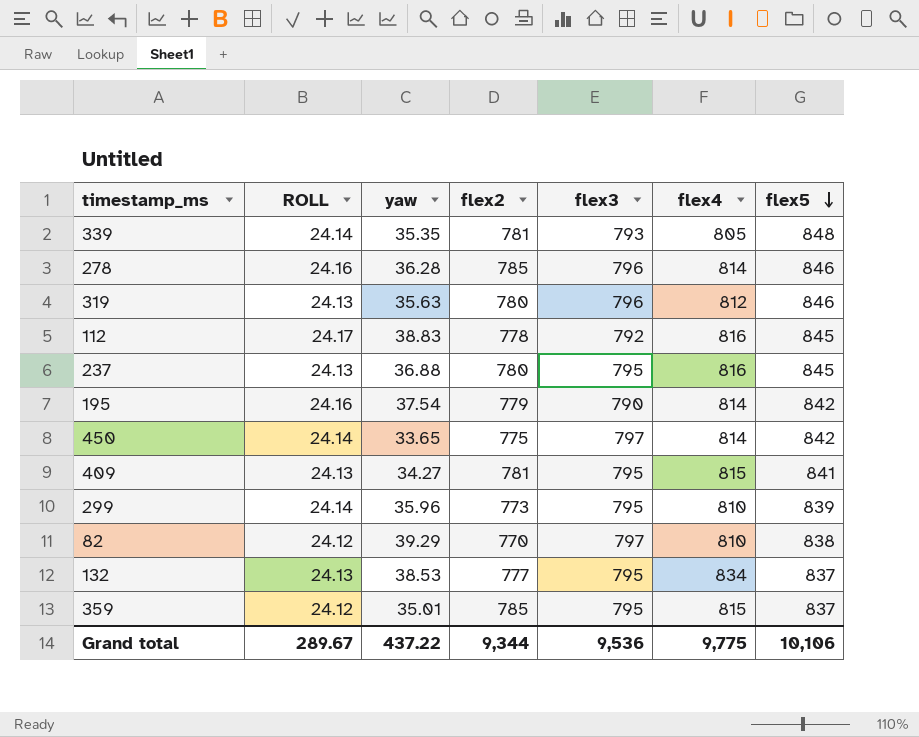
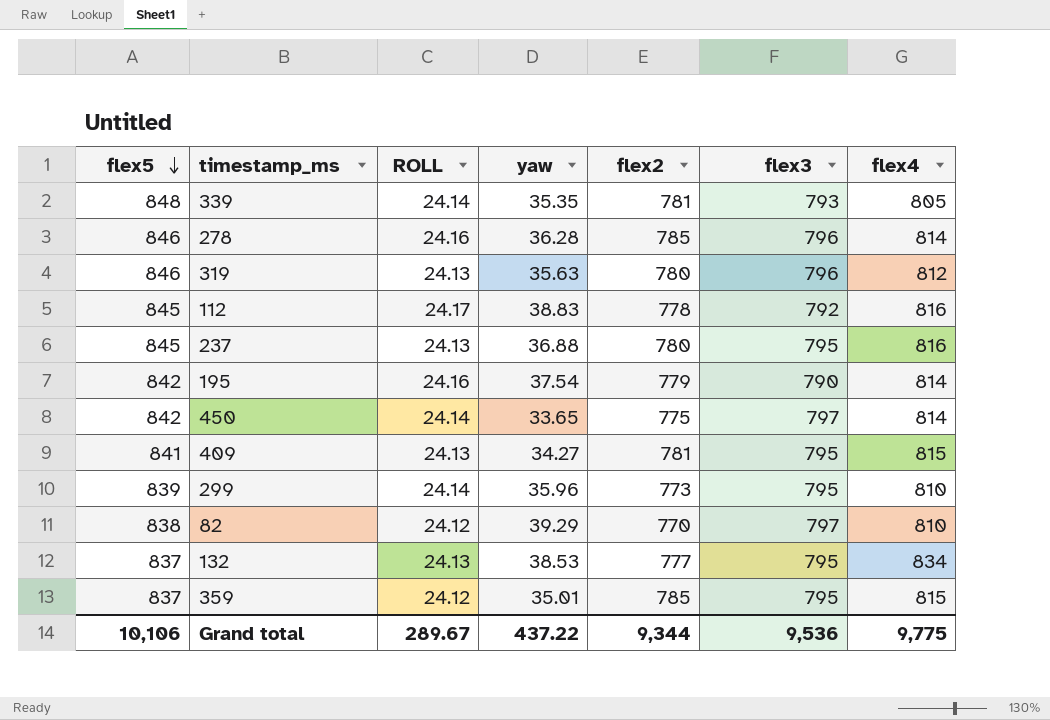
column flex5 | position: 7 -> 1

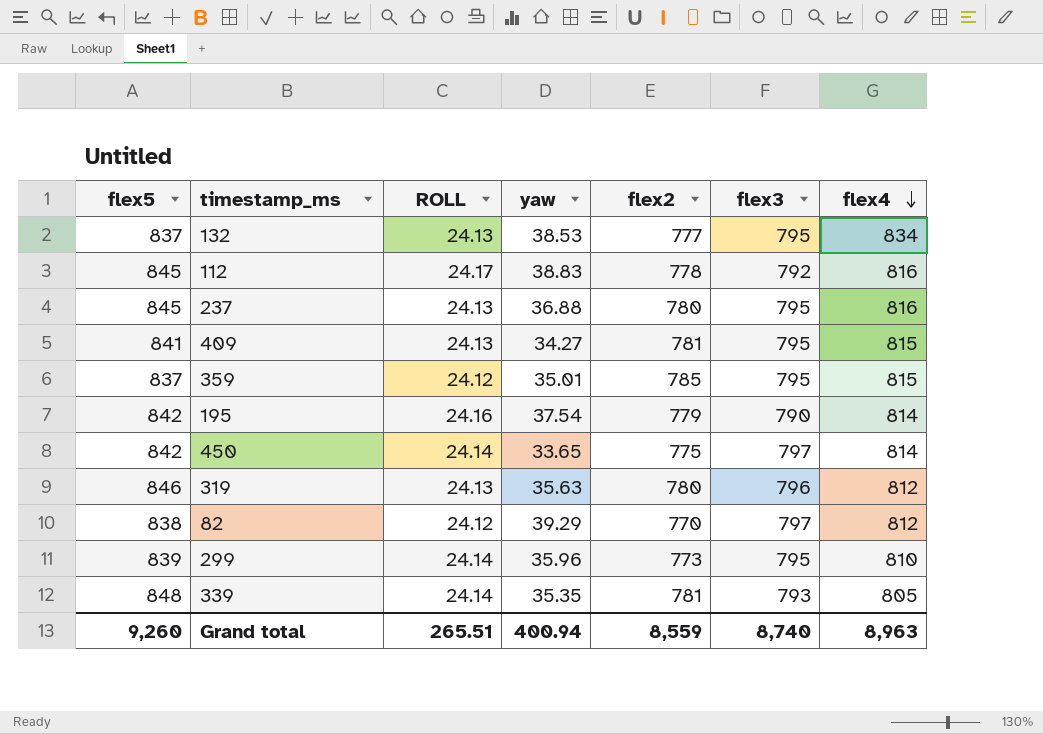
row order: flex5 descending -> flex4 descending
row 278: 846 | 24.16 | 36.28 | 785 | 796 | 814 -> none
82 | flex4: 810 -> 812
Grand total | flex5: 10,106 -> 9,260
Grand total | ROLL: 289.67 -> 265.51
Grand total | yaw: 437.22 -> 400.94
Grand total | flex2: 9,344 -> 8,559
Grand total | flex3: 9,536 -> 8,740
Grand total | flex4: 9,775 -> 8,963

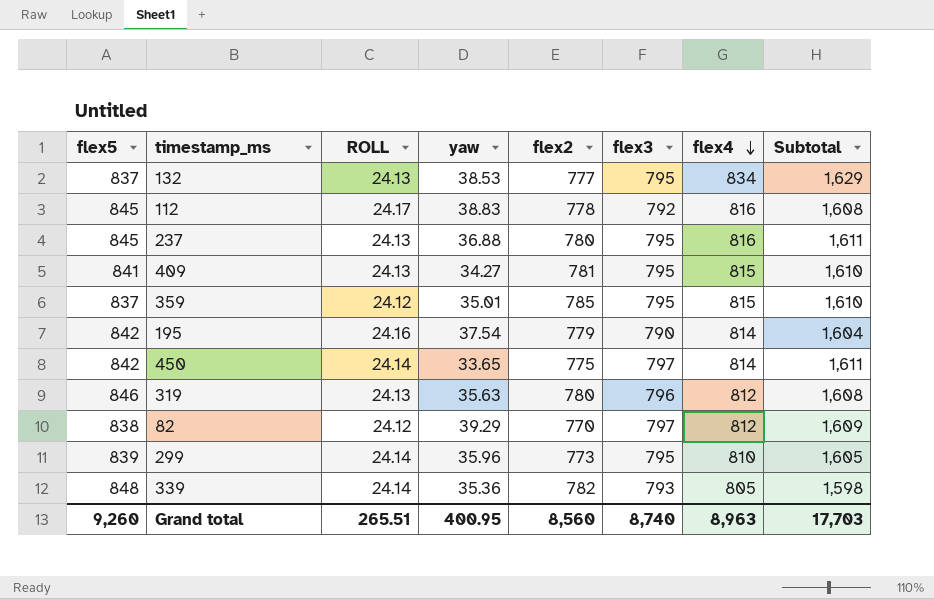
column Subtotal | formula: none -> [flex3] + [flex4]
339 | yaw: 35.35 -> 35.36
339 | flex2: 781 -> 782
Grand total | yaw: 400.94 -> 400.95
Grand total | flex2: 8,559 -> 8,560

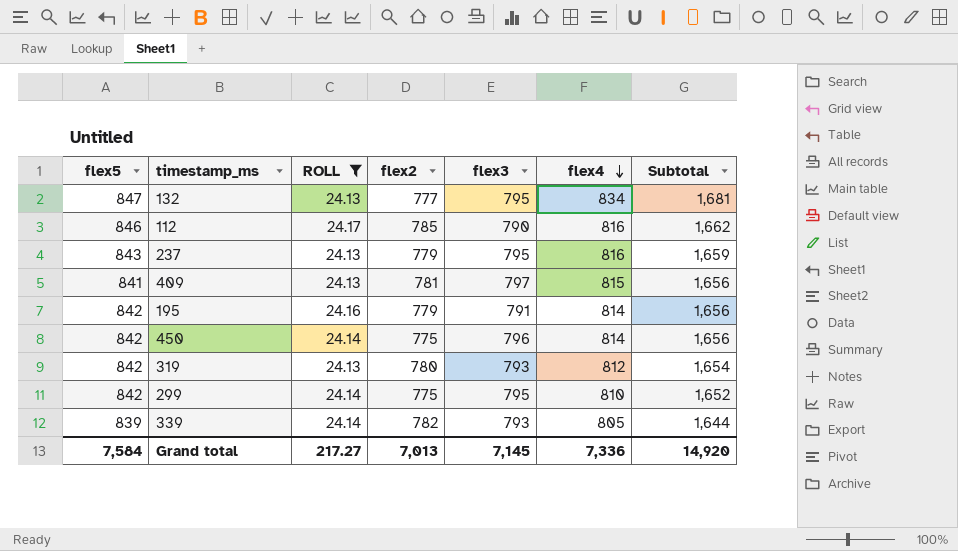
filter: none -> ROLL != 24.12
column yaw | position: 4 -> none
column Subtotal | formula: [flex3] + [flex4] -> [flex5] + [flex4]
132 | flex5: 837 -> 847
112 | flex5: 845 -> 846
112 | flex2: 778 -> 785
112 | flex3: 792 -> 790
237 | flex5: 845 -> 843
237 | flex2: 780 -> 779
409 | flex3: 795 -> 797
195 | flex3: 790 -> 791
450 | flex3: 797 -> 796
319 | flex5: 846 -> 842
319 | flex3: 796 -> 793
299 | flex5: 839 -> 842
299 | flex2: 773 -> 775
339 | flex5: 848 -> 839
Grand total | flex5: 9,260 -> 7,584
Grand total | ROLL: 265.51 -> 217.27
Grand total | flex2: 8,560 -> 7,013
Grand total | flex3: 8,740 -> 7,145
Grand total | flex4: 8,963 -> 7,336
Grand total | Subtotal: 17,703 -> 14,920

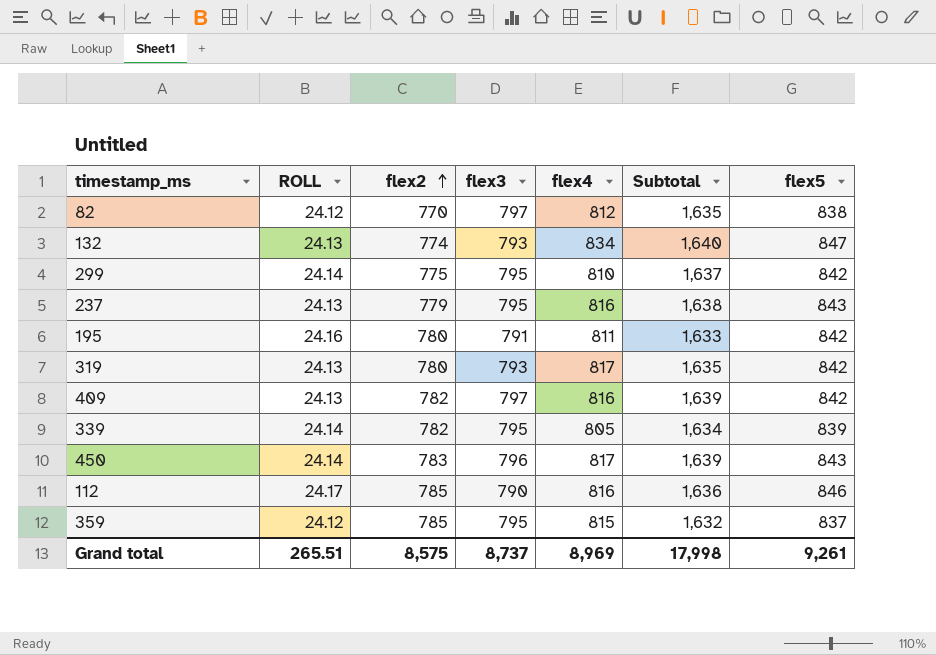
filter: ROLL != 24.12 -> none
row order: flex4 descending -> flex2 ascending
column Subtotal | formula: [flex5] + [flex4] -> [flex3] + [flex5]
column flex5 | position: 1 -> 7
132 | flex2: 777 -> 774
132 | flex3: 795 -> 793
195 | flex2: 779 -> 780
195 | flex4: 814 -> 811
319 | flex4: 812 -> 817
409 | flex2: 781 -> 782
409 | flex4: 815 -> 816
409 | flex5: 841 -> 842
339 | flex3: 793 -> 795
450 | flex2: 775 -> 783
450 | flex4: 814 -> 817
450 | flex5: 842 -> 843
Grand total | ROLL: 217.27 -> 265.51
Grand total | flex2: 7,013 -> 8,575
Grand total | flex3: 7,145 -> 8,737
Grand total | flex4: 7,336 -> 8,969
Grand total | Subtotal: 14,920 -> 17,998
Grand total | flex5: 7,584 -> 9,261

